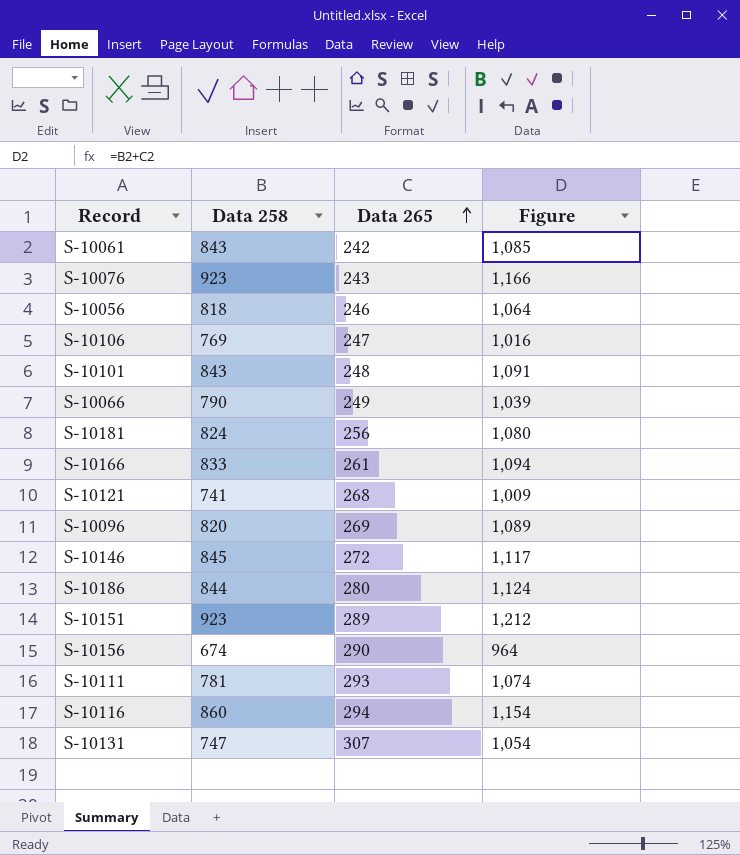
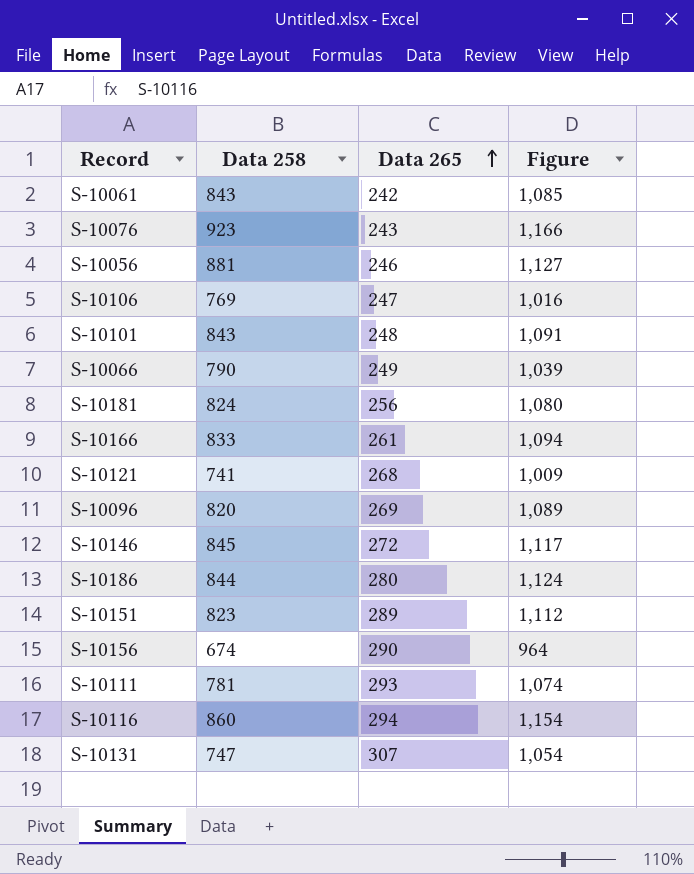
S-10056 | Data 258: 818 -> 881
S-10056 | Figure: 1,064 -> 1,127
S-10151 | Data 258: 923 -> 823
S-10151 | Figure: 1,212 -> 1,112

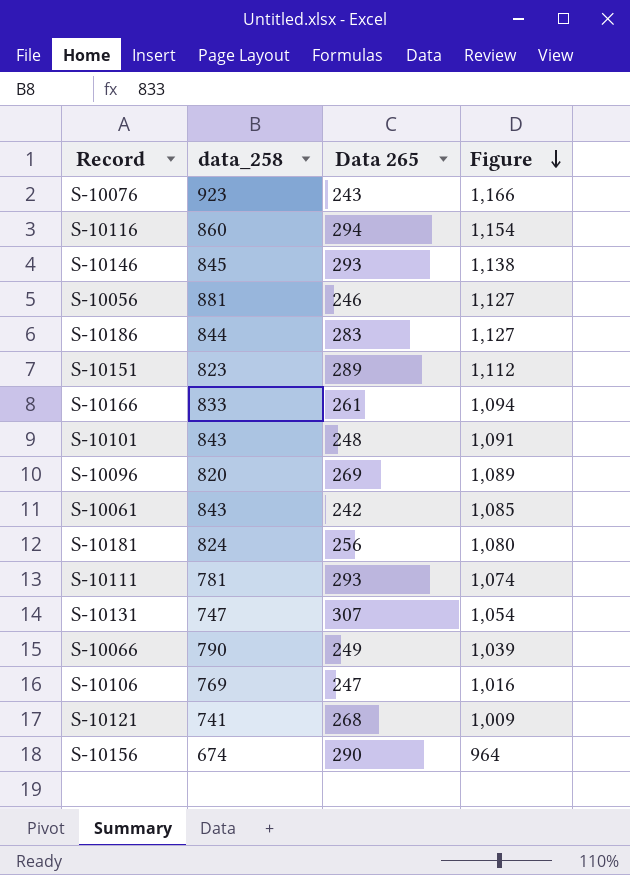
row order: Data 265 ascending -> Figure descending
column name: Data 258 -> data_258
S-10146 | Data 265: 272 -> 293
S-10146 | Figure: 1,117 -> 1,138
S-10186 | Data 265: 280 -> 283
S-10186 | Figure: 1,124 -> 1,127

